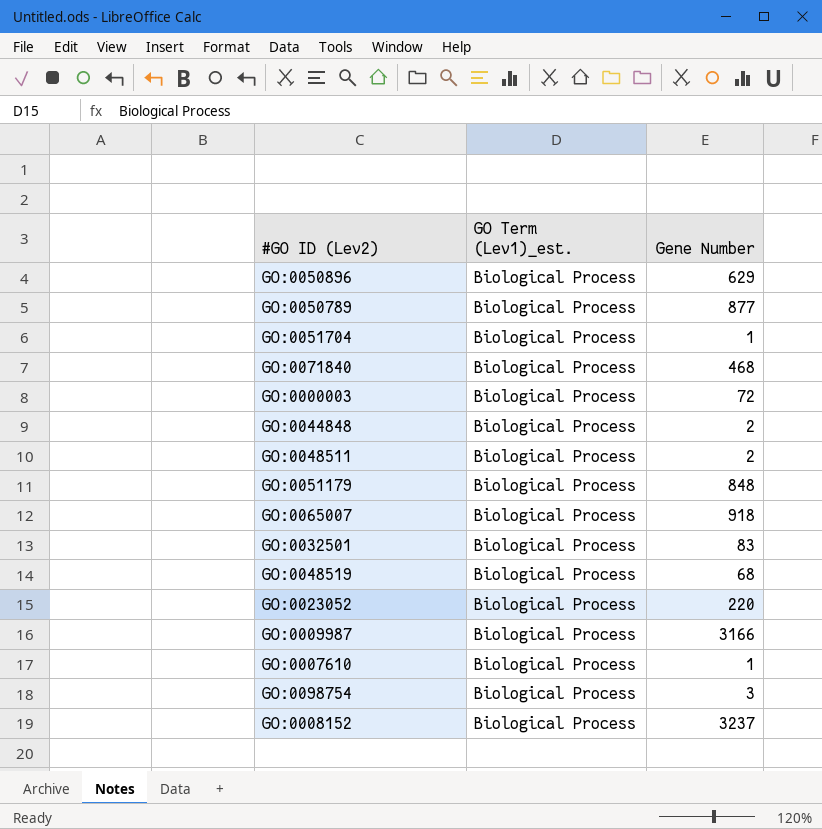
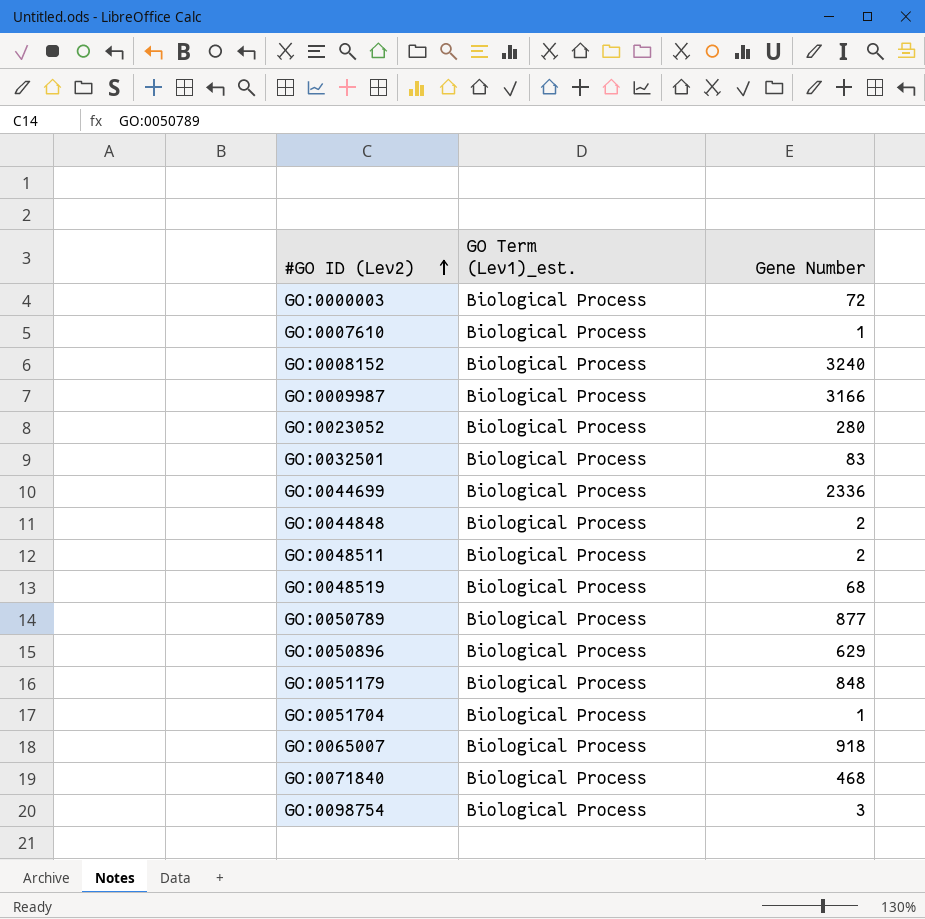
row order: none -> #GO ID (Lev2) ascending
GO:0008152 | Gene Number: 3237 -> 3240
GO:0023052 | Gene Number: 220 -> 280
row GO:0044699: none -> Biological Process | 2336

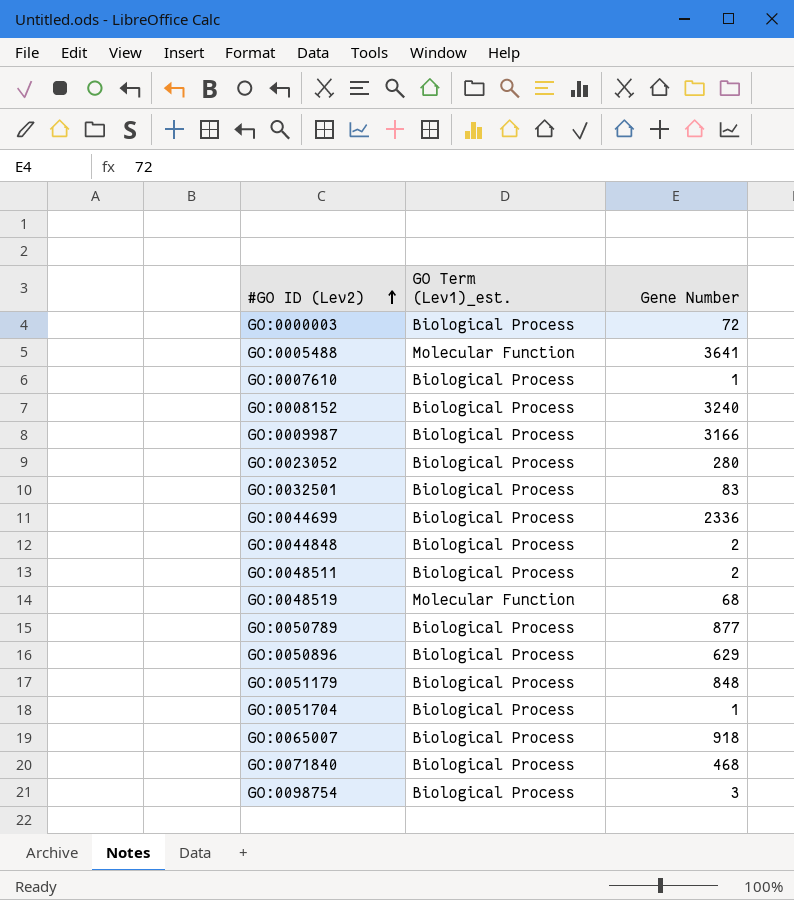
row GO:0005488: none -> Molecular Function | 3641
GO:0048519 | GO Term (Lev1)_est.: Biological Process -> Molecular Function

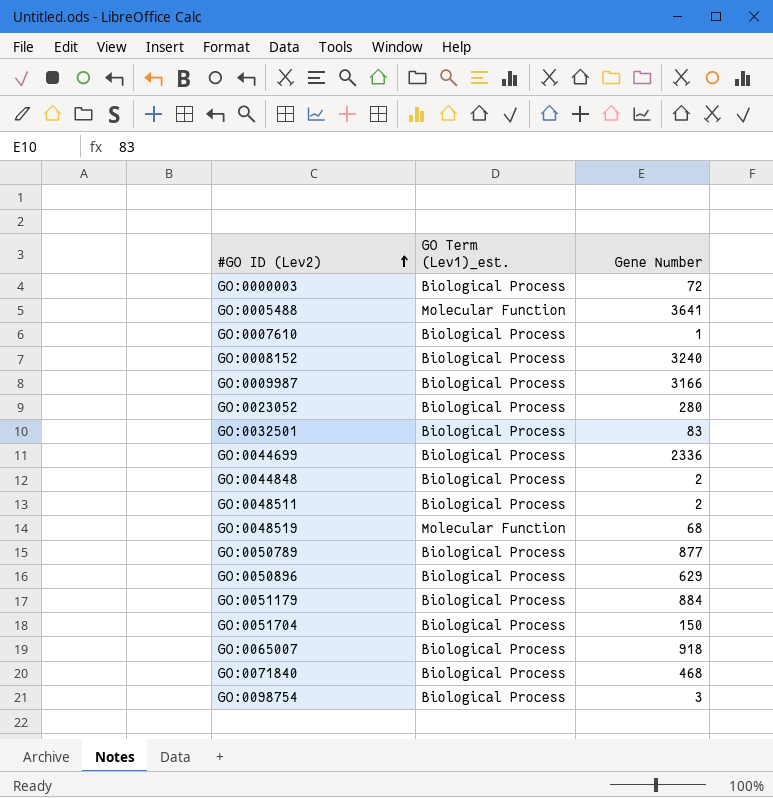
GO:0051179 | Gene Number: 848 -> 884
GO:0051704 | Gene Number: 1 -> 150

